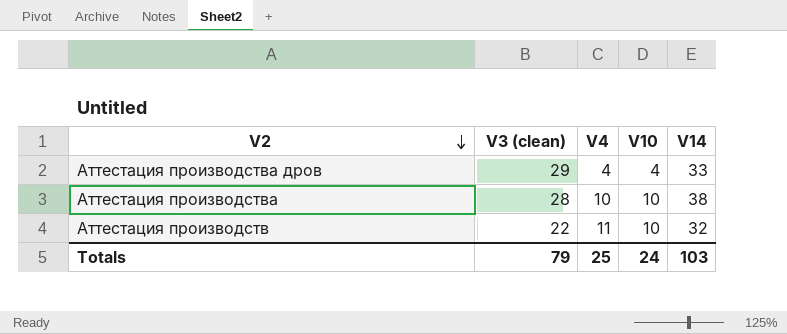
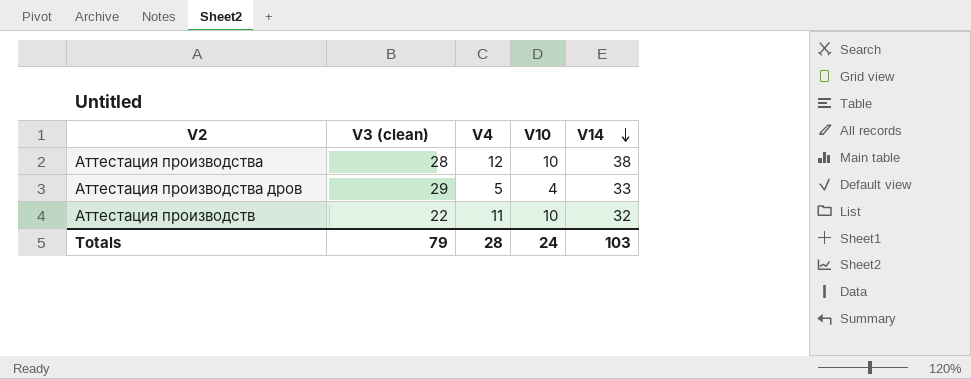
row order: V2 descending -> V14 descending
Аттестация производства | V4: 10 -> 12
Аттестация производства дров | V4: 4 -> 5
Totals | V4: 25 -> 28

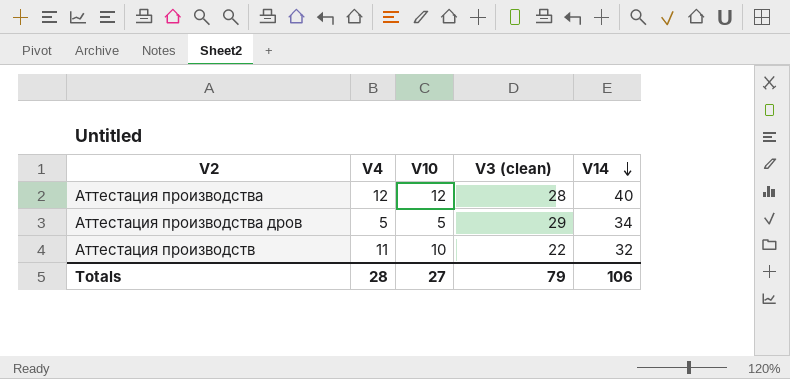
column V3 (clean) | position: 2 -> 4
Аттестация производства | V10: 10 -> 12
Аттестация производства | V14: 38 -> 40
Аттестация производства дров | V10: 4 -> 5
Аттестация производства дров | V14: 33 -> 34
Totals | V10: 24 -> 27
Totals | V14: 103 -> 106

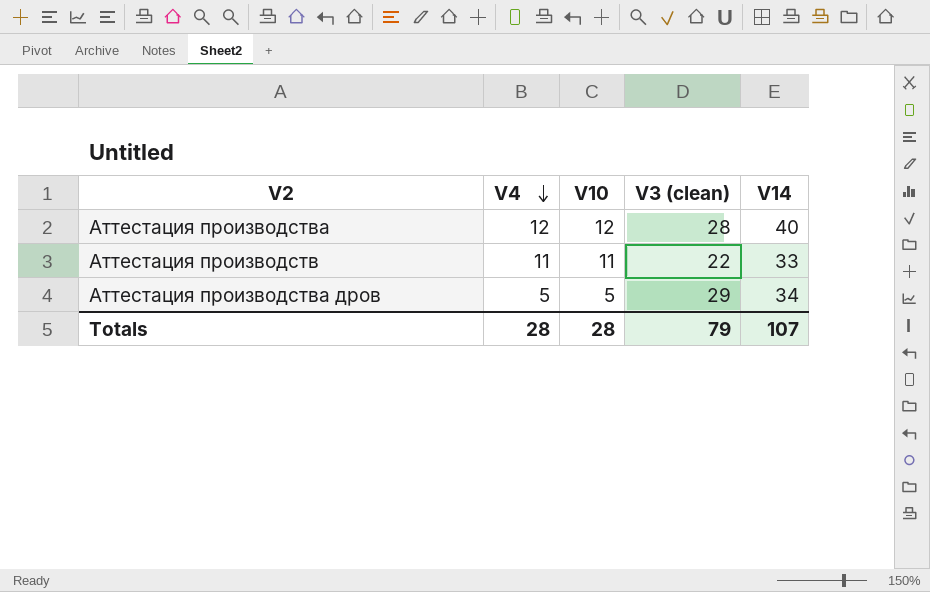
row order: V14 descending -> V4 descending
Аттестация производств | V10: 10 -> 11
Аттестация производств | V14: 32 -> 33
Totals | V10: 27 -> 28
Totals | V14: 106 -> 107

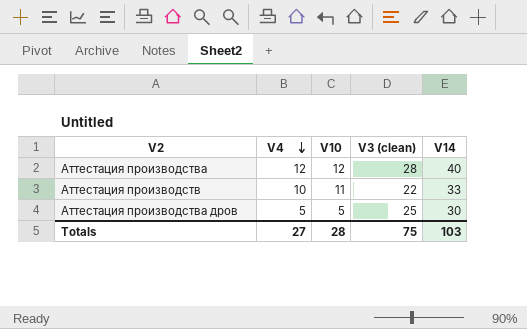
Аттестация производств | V4: 11 -> 10
Аттестация производства дров | V3 (clean): 29 -> 25
Аттестация производства дров | V14: 34 -> 30
Totals | V4: 28 -> 27
Totals | V3 (clean): 79 -> 75
Totals | V14: 107 -> 103

